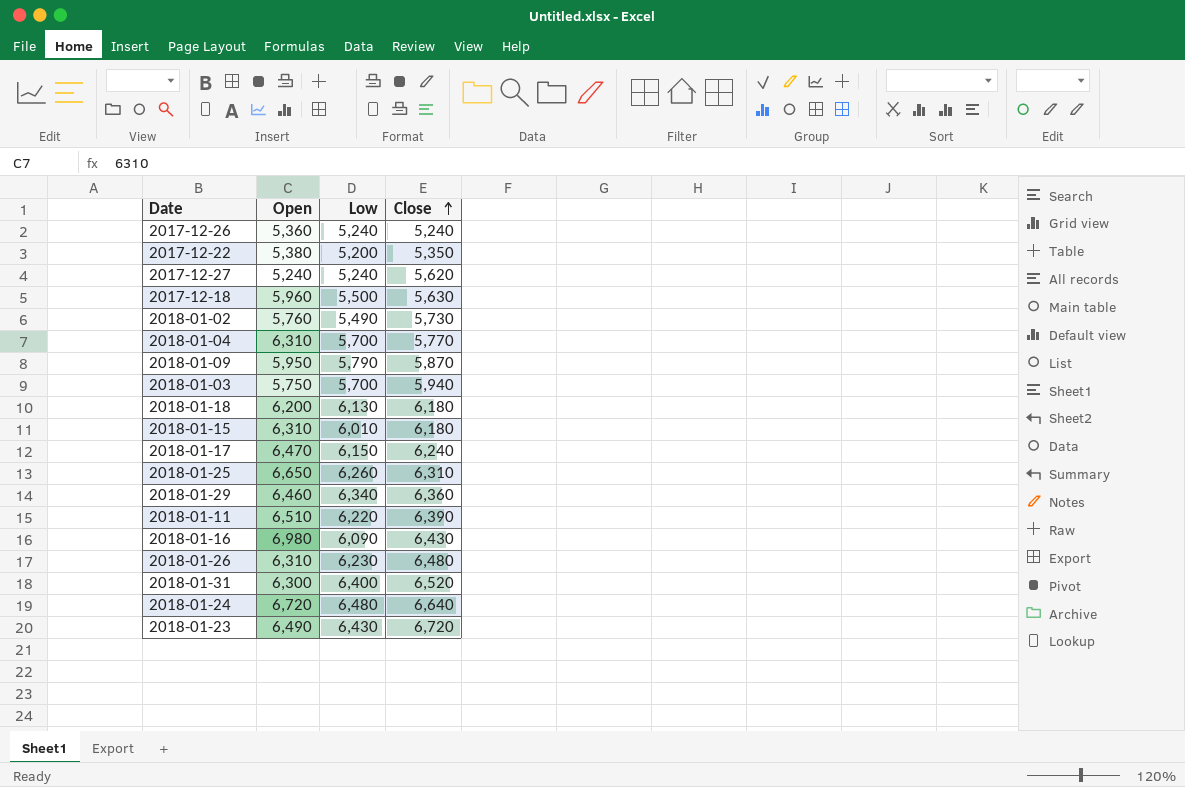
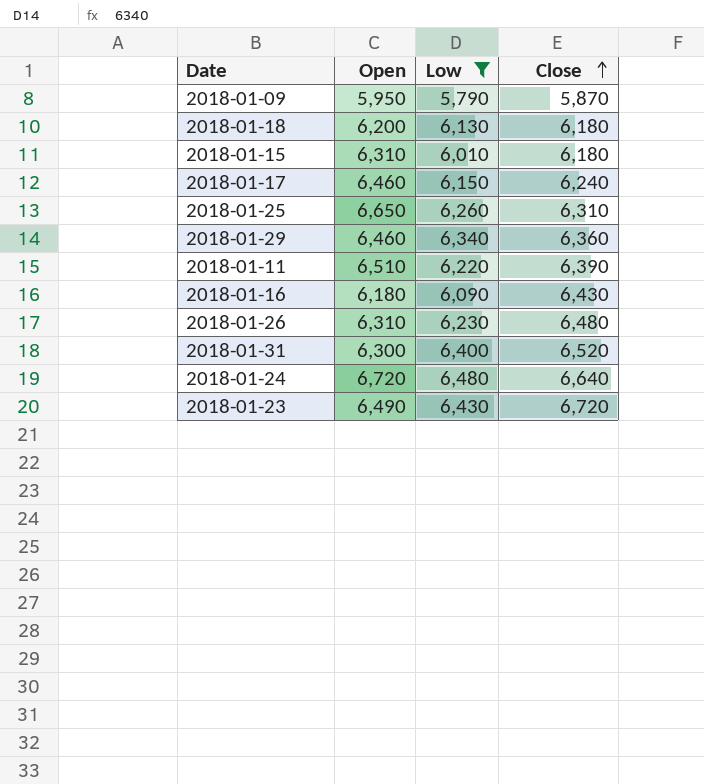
filter: none -> Low >= 5,790
2018-01-17 | Open: 6,470 -> 6,460
2018-01-16 | Open: 6,980 -> 6,180

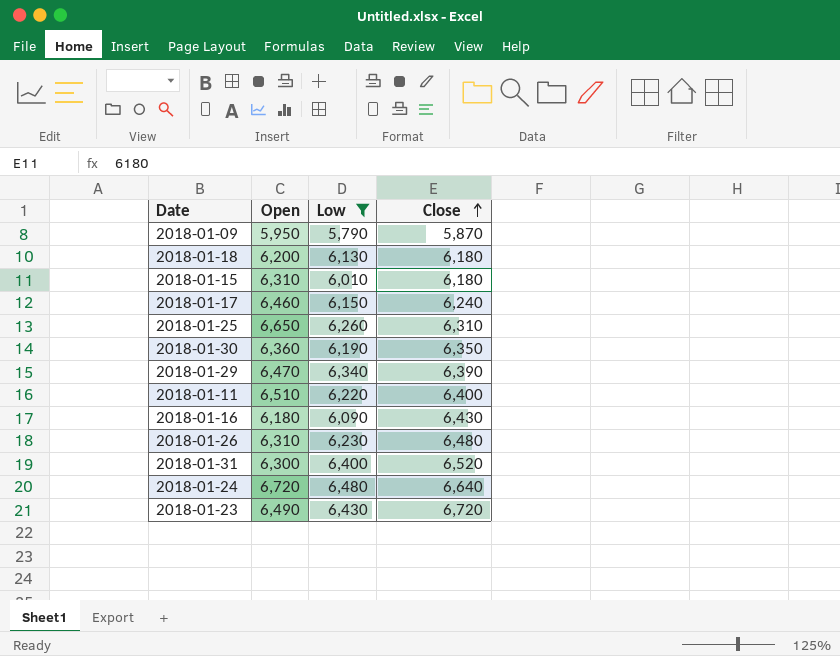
row 2018-01-30: none -> 6,360 | 6,190 | 6,350
2018-01-29 | Open: 6,460 -> 6,470
2018-01-29 | Close: 6,360 -> 6,390
2018-01-11 | Close: 6,390 -> 6,400

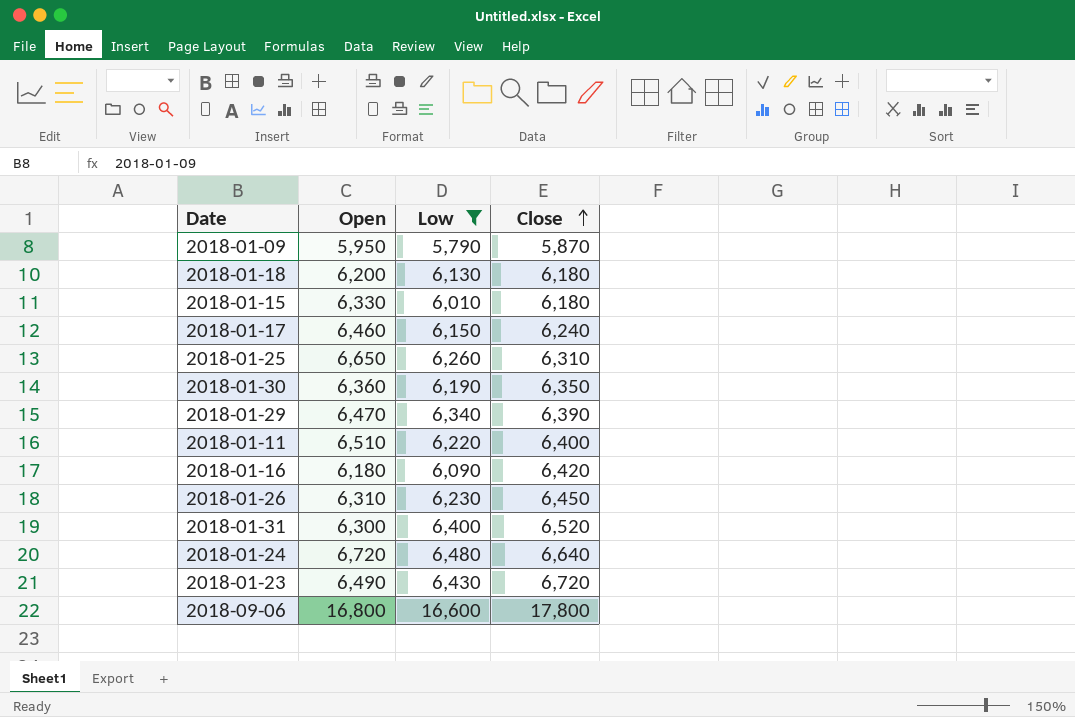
2018-01-15 | Open: 6,310 -> 6,330
2018-01-16 | Close: 6,430 -> 6,420
2018-01-26 | Close: 6,480 -> 6,450
row 2018-09-06: none -> 16,800 | 16,600 | 17,800

